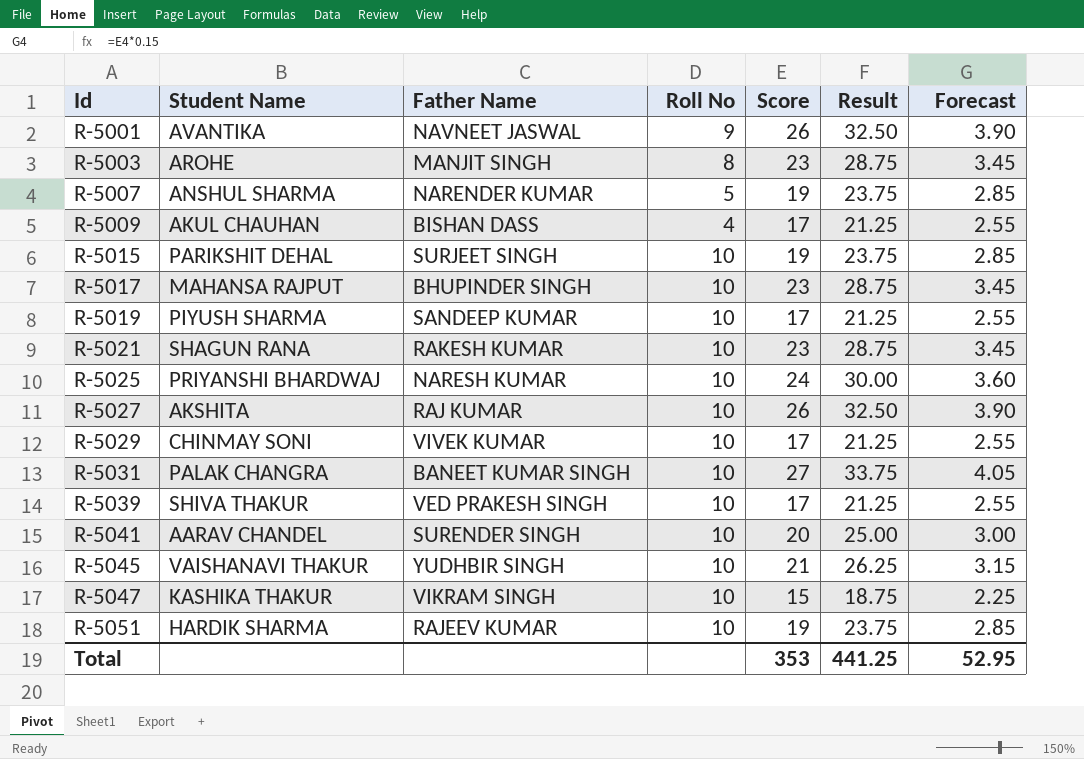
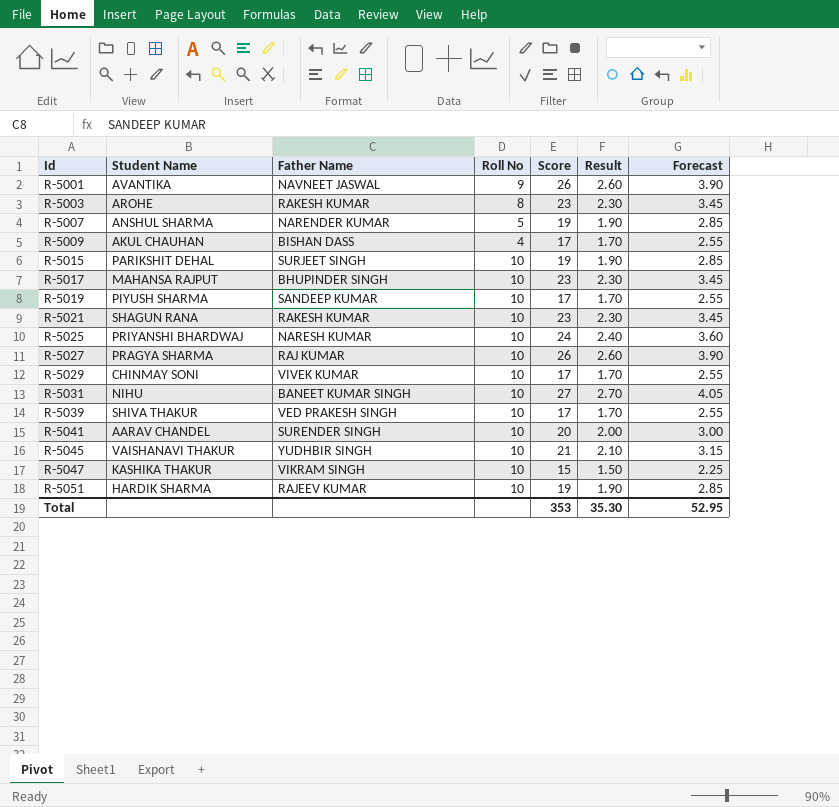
column Result | formula: [Score] * 1.25 -> [Score] * 0.1
R-5003 | Father Name: MANJIT SINGH -> RAKESH KUMAR
R-5027 | Student Name: AKSHITA -> PRAGYA SHARMA
R-5031 | Student Name: PALAK CHANGRA -> NIHU
Total | Result: 441.25 -> 35.30

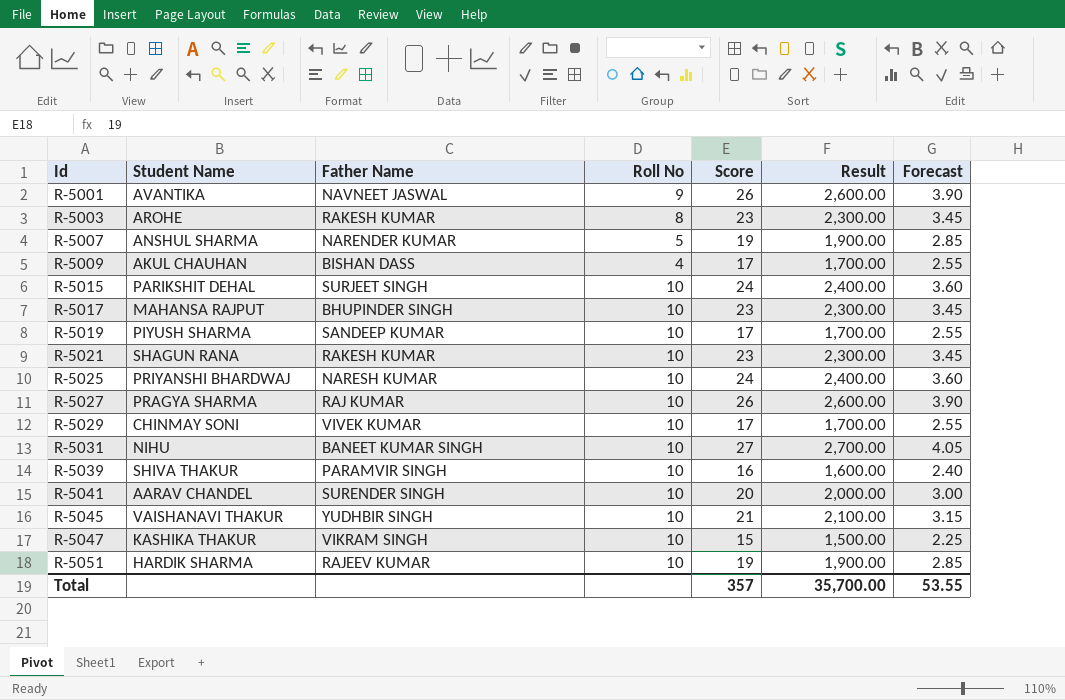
column Result | formula: [Score] * 0.1 -> [Score] * 100
R-5015 | Score: 19 -> 24
R-5015 | Forecast: 2.85 -> 3.60
R-5039 | Father Name: VED PRAKESH SINGH -> PARAMVIR SINGH
R-5039 | Score: 17 -> 16
R-5039 | Forecast: 2.55 -> 2.40
Total | Score: 353 -> 357
Total | Result: 35.30 -> 35,700.00
Total | Forecast: 52.95 -> 53.55

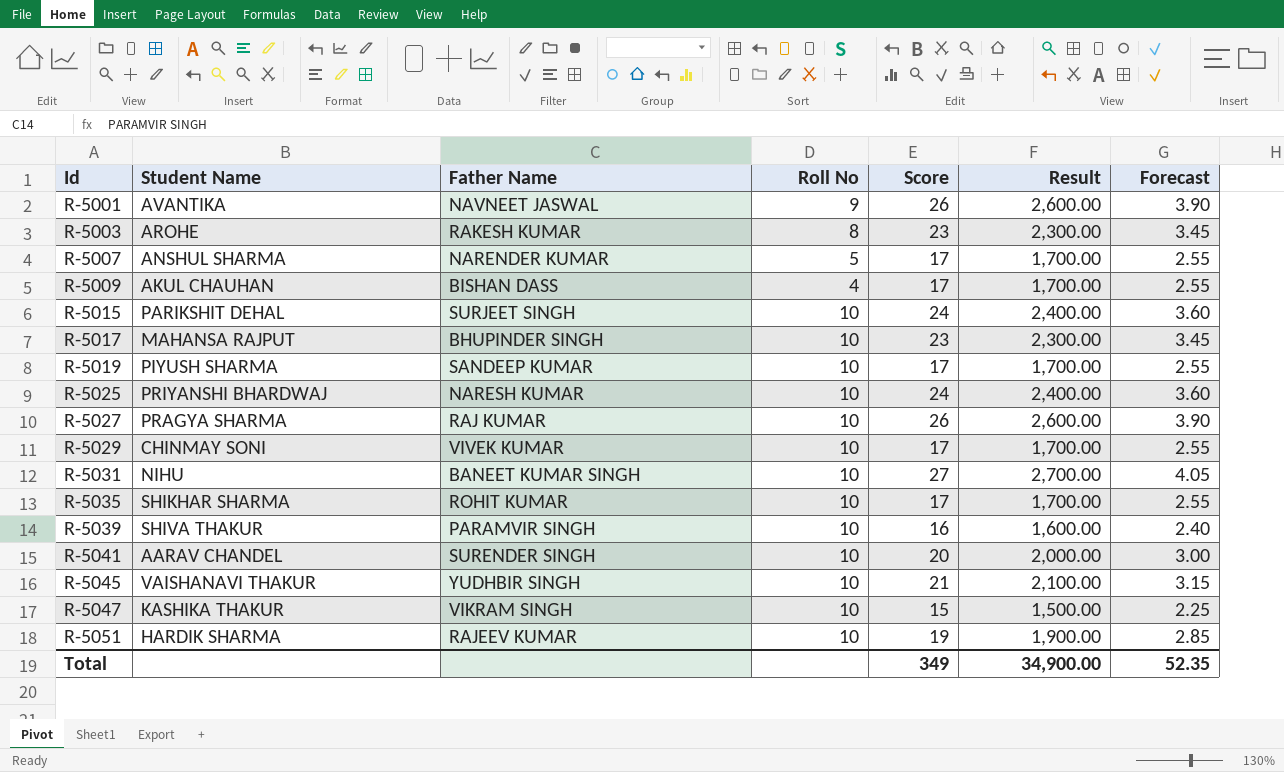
row R-5021: SHAGUN RANA | RAKESH KUMAR | 10 | 23 | 2,300.00 | 3.45 -> none
R-5007 | Score: 19 -> 17
R-5007 | Result: 1,900.00 -> 1,700.00
R-5007 | Forecast: 2.85 -> 2.55
row R-5035: none -> SHIKHAR SHARMA | ROHIT KUMAR | 10 | 17 | 1,700.00 | 2.55
Total | Score: 357 -> 349
Total | Result: 35,700.00 -> 34,900.00
Total | Forecast: 53.55 -> 52.35

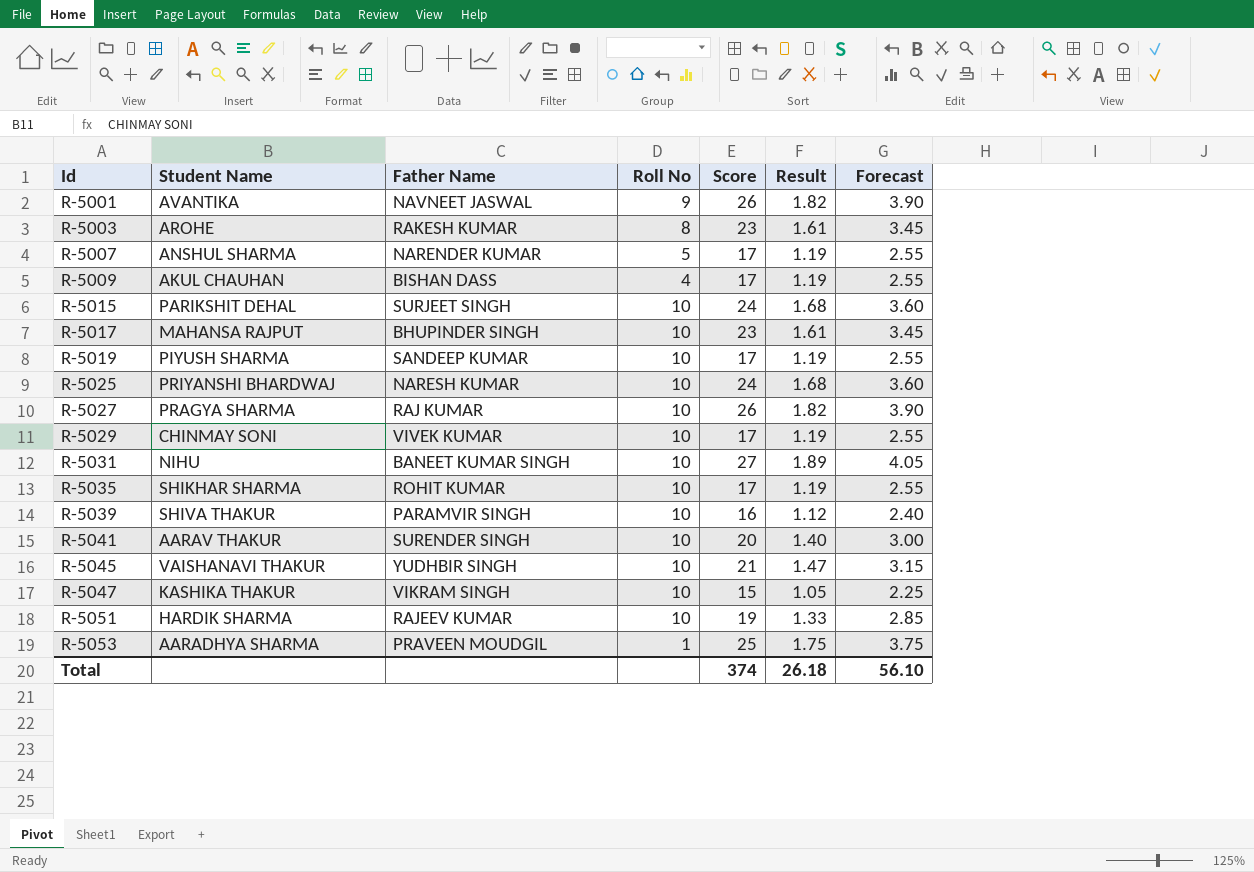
column Result | formula: [Score] * 100 -> [Score] * 0.07
R-5041 | Student Name: AARAV CHANDEL -> AARAV THAKUR
row R-5053: none -> AARADHYA SHARMA | PRAVEEN MOUDGIL | 1 | 25 | 1.75 | 3.75
Total | Score: 349 -> 374
Total | Result: 34,900.00 -> 26.18
Total | Forecast: 52.35 -> 56.10

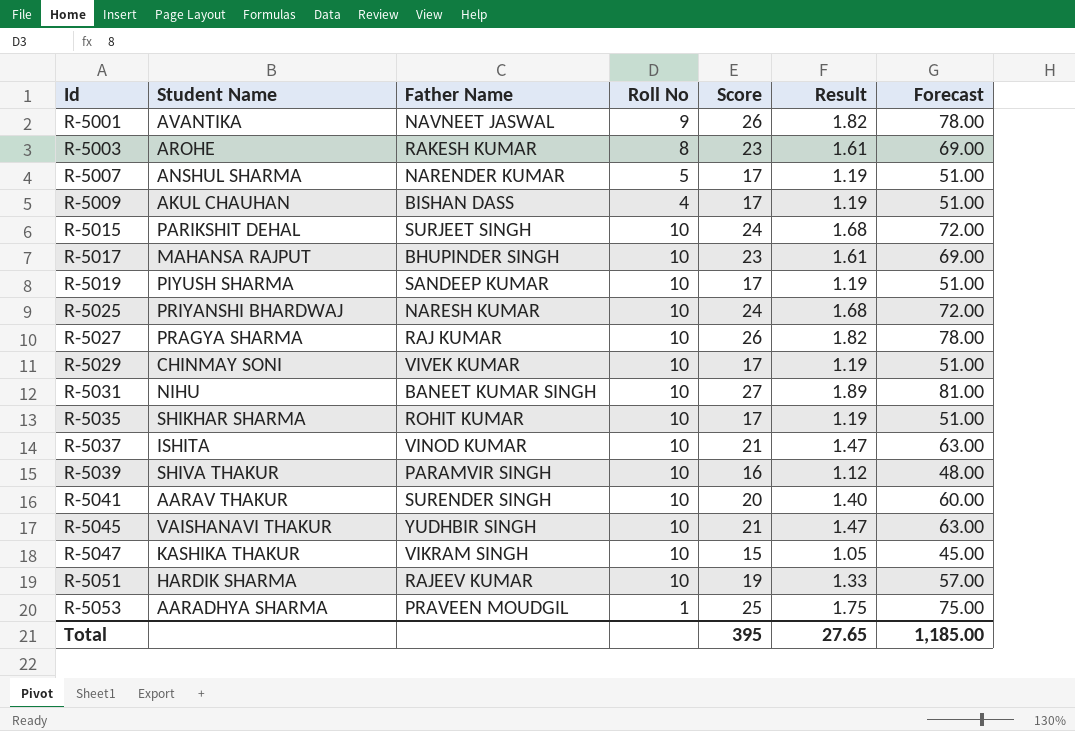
column Forecast | formula: [Score] * 0.15 -> [Score] * 3
row R-5037: none -> ISHITA | VINOD KUMAR | 10 | 21 | 1.47 | 63.00
Total | Score: 374 -> 395
Total | Result: 26.18 -> 27.65
Total | Forecast: 56.10 -> 1,185.00

